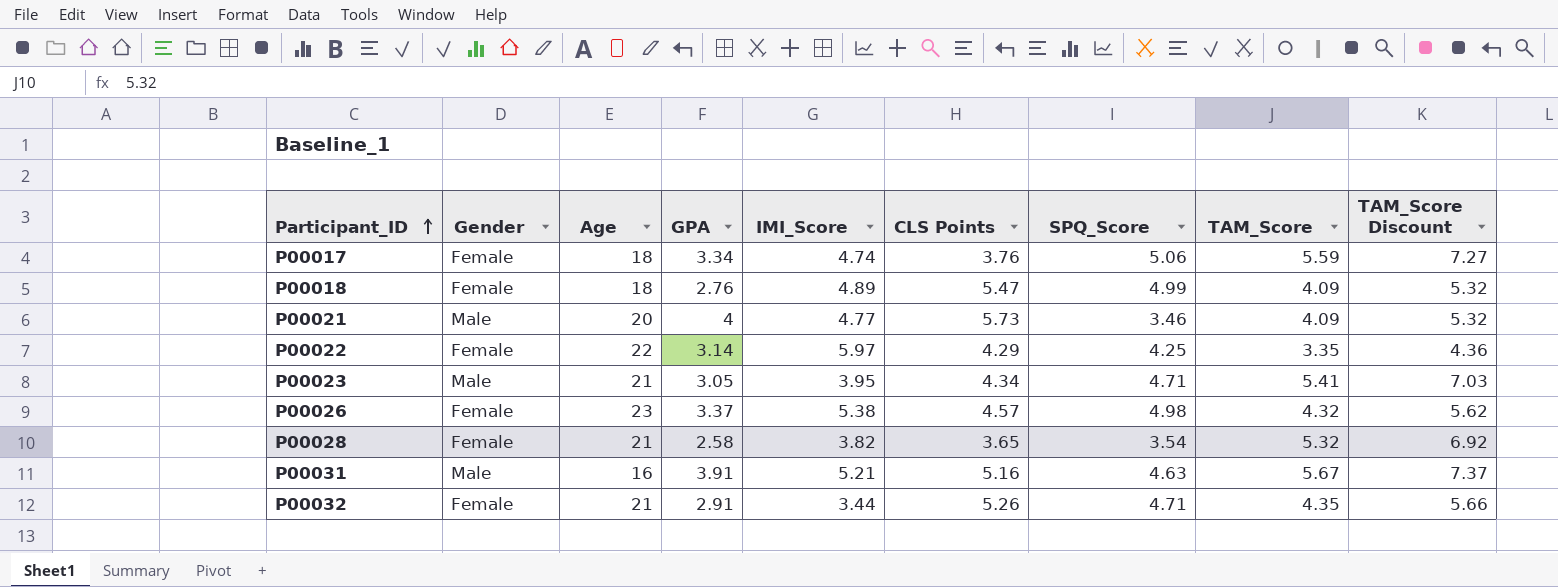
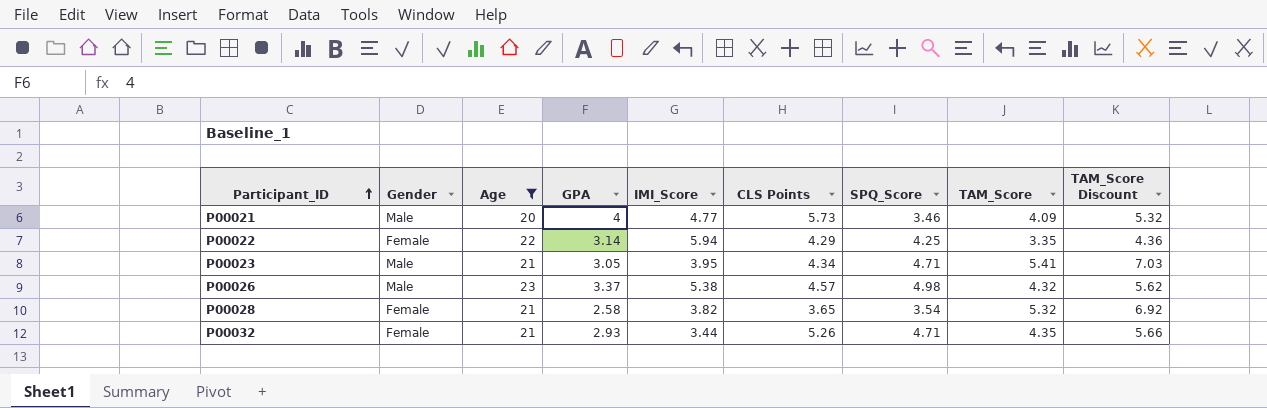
filter: none -> Age >= 20
P00022 | IMI_Score: 5.97 -> 5.94
P00026 | Gender: Female -> Male
P00032 | GPA: 2.91 -> 2.93

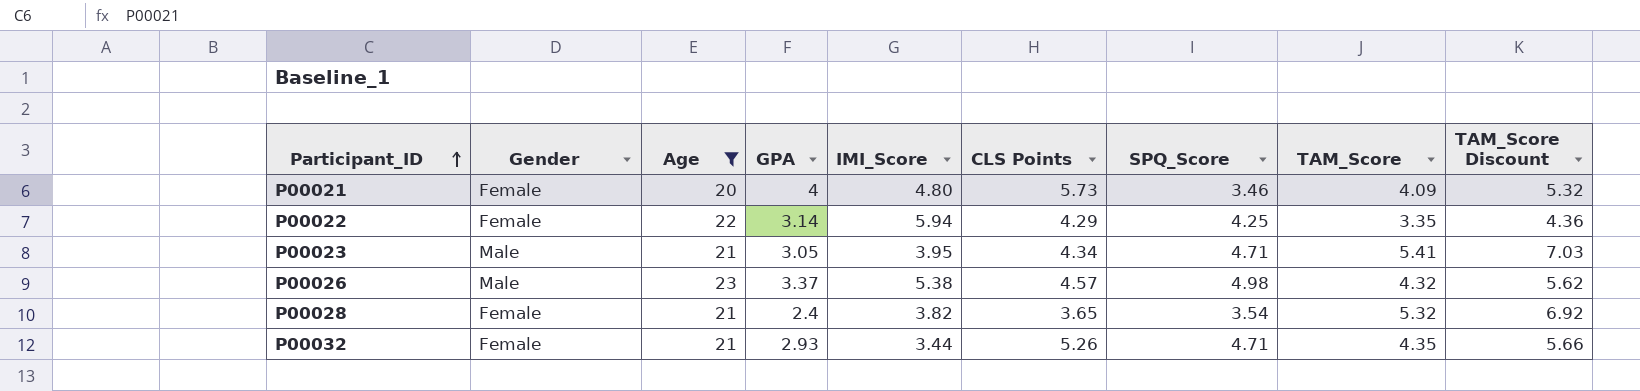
P00021 | Gender: Male -> Female
P00021 | IMI_Score: 4.77 -> 4.80
P00028 | GPA: 2.58 -> 2.4

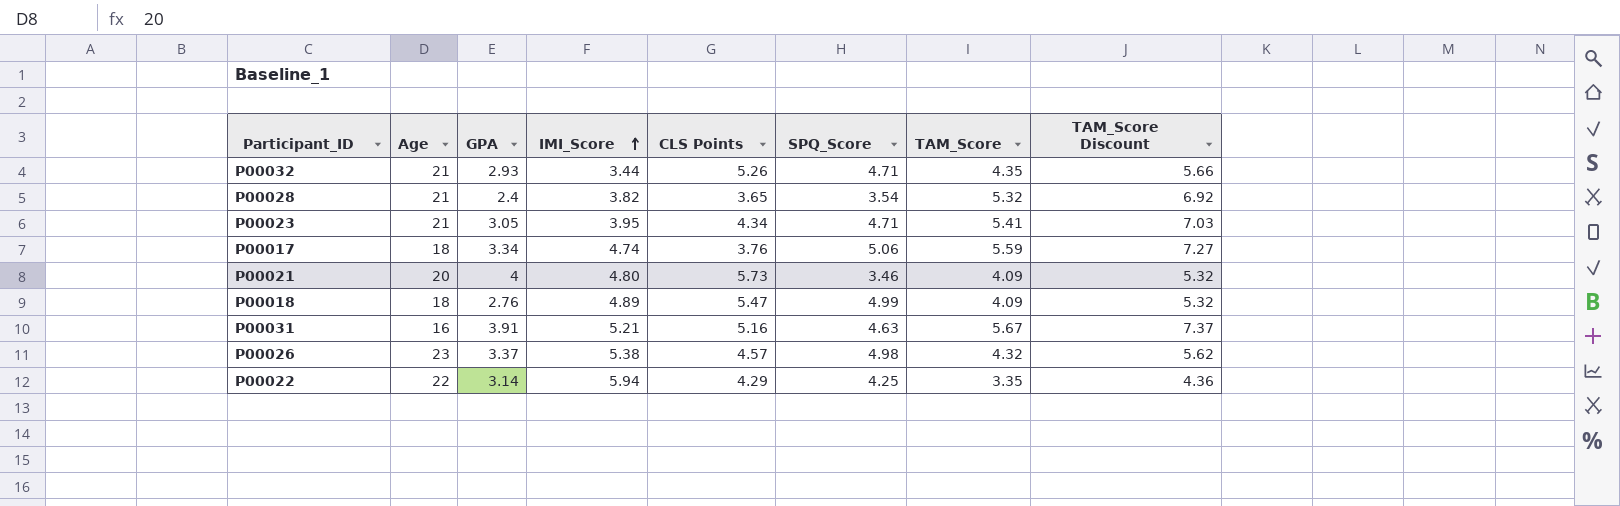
filter: Age >= 20 -> none
row order: Participant_ID ascending -> IMI_Score ascending
column Gender | position: 2 -> none

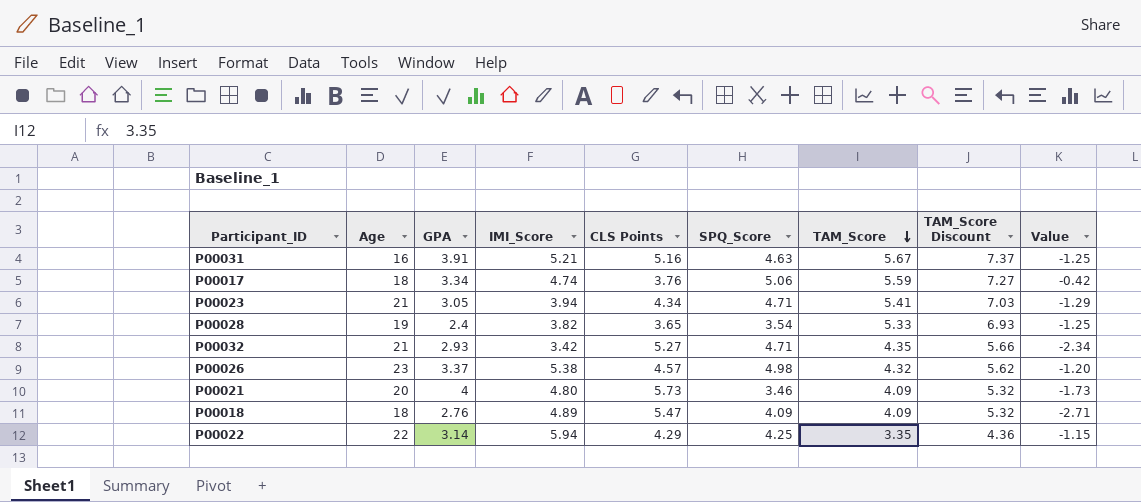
row order: IMI_Score ascending -> TAM_Score descending
column Value | formula: none -> [GPA] - [CLS Points]
P00023 | IMI_Score: 3.95 -> 3.94
P00028 | Age: 21 -> 19
P00028 | TAM_Score: 5.32 -> 5.33
P00028 | TAM_Score Discount: 6.92 -> 6.93
P00032 | IMI_Score: 3.44 -> 3.42
P00032 | CLS Points: 5.26 -> 5.27
P00018 | SPQ_Score: 4.99 -> 4.09

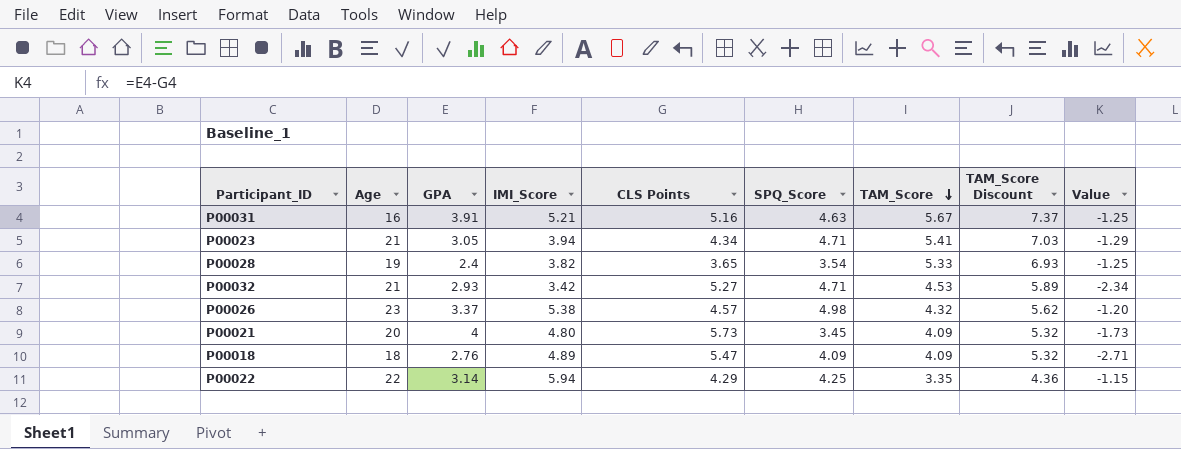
row P00017: 18 | 3.34 | 4.74 | 3.76 | 5.06 | 5.59 | 7.27 | -0.42 -> none
P00032 | TAM_Score: 4.35 -> 4.53
P00032 | TAM_Score Discount: 5.66 -> 5.89
P00021 | SPQ_Score: 3.46 -> 3.45

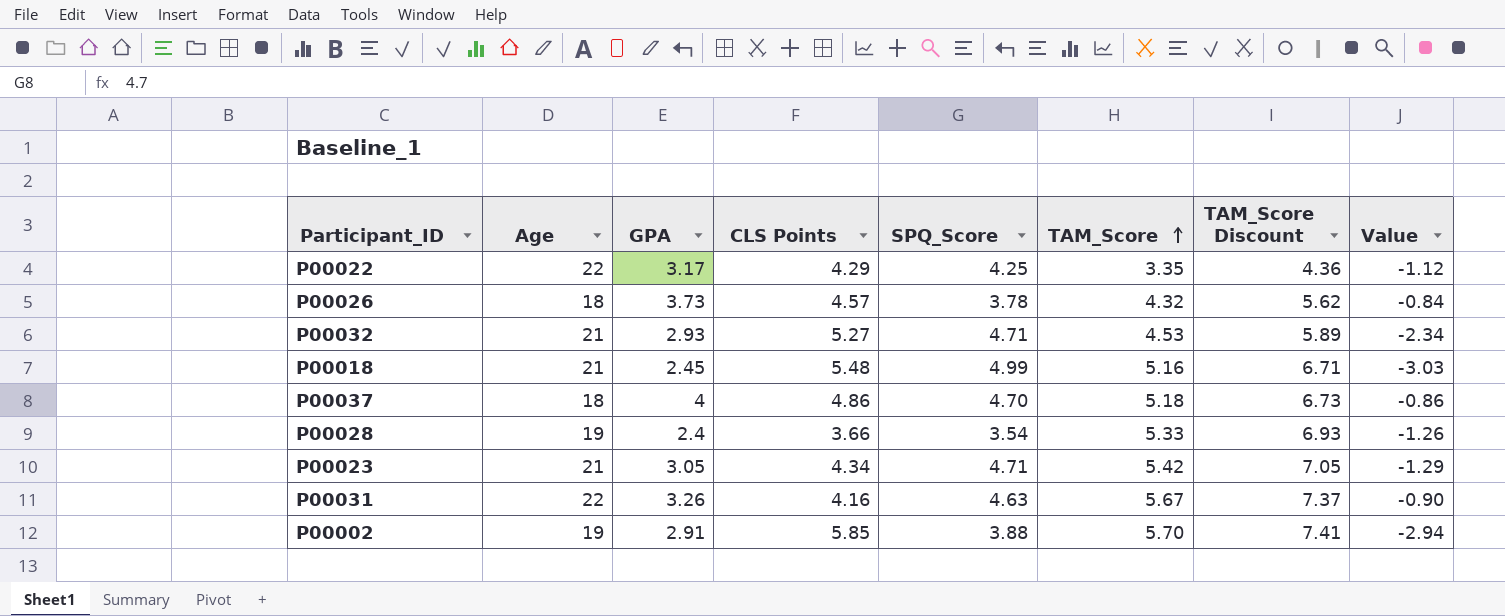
row order: TAM_Score descending -> TAM_Score ascending
column IMI_Score | position: 4 -> none
row P00021: 20 | 4 | 4.80 | 5.73 | 3.45 | 4.09 | 5.32 | -1.73 -> none
P00022 | GPA: 3.14 -> 3.17
P00022 | Value: -1.15 -> -1.12
P00026 | Age: 23 -> 18
P00026 | GPA: 3.37 -> 3.73
P00026 | SPQ_Score: 4.98 -> 3.78
P00026 | Value: -1.20 -> -0.84
P00018 | Age: 18 -> 21
P00018 | GPA: 2.76 -> 2.45
P00018 | CLS Points: 5.47 -> 5.48
P00018 | SPQ_Score: 4.09 -> 4.99
P00018 | TAM_Score: 4.09 -> 5.16
P00018 | TAM_Score Discount: 5.32 -> 6.71
P00018 | Value: -2.71 -> -3.03
row P00037: none -> 18 | 4 | 4.86 | 4.70 | 5.18 | 6.73 | -0.86
P00028 | CLS Points: 3.65 -> 3.66
P00028 | Value: -1.25 -> -1.26
P00023 | TAM_Score: 5.41 -> 5.42
P00023 | TAM_Score Discount: 7.03 -> 7.05
P00031 | Age: 16 -> 22
P00031 | GPA: 3.91 -> 3.26
P00031 | CLS Points: 5.16 -> 4.16
P00031 | Value: -1.25 -> -0.90
row P00002: none -> 19 | 2.91 | 5.85 | 3.88 | 5.70 | 7.41 | -2.94

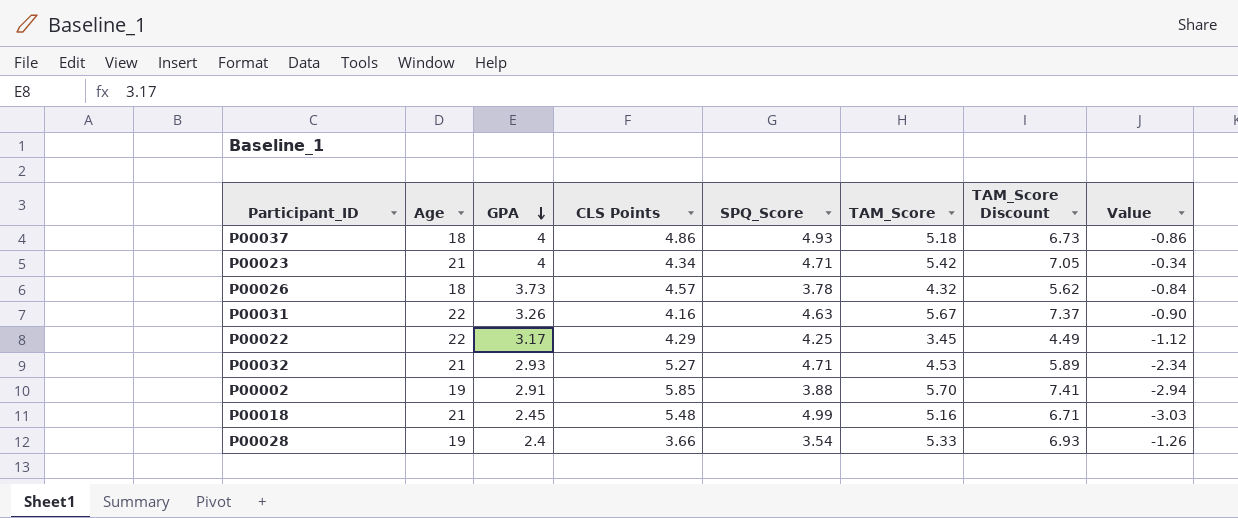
row order: TAM_Score ascending -> GPA descending
P00037 | SPQ_Score: 4.70 -> 4.93
P00023 | GPA: 3.05 -> 4
P00023 | Value: -1.29 -> -0.34
P00022 | TAM_Score: 3.35 -> 3.45
P00022 | TAM_Score Discount: 4.36 -> 4.49

